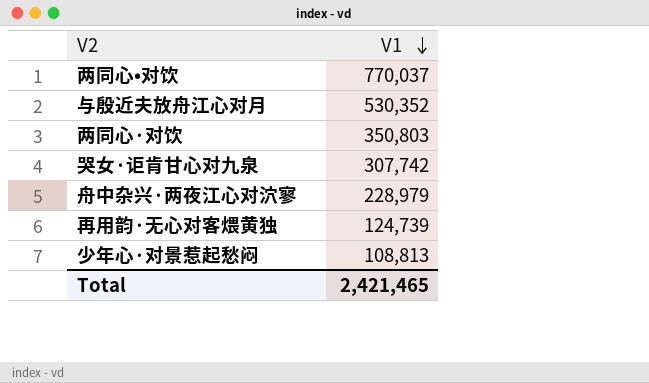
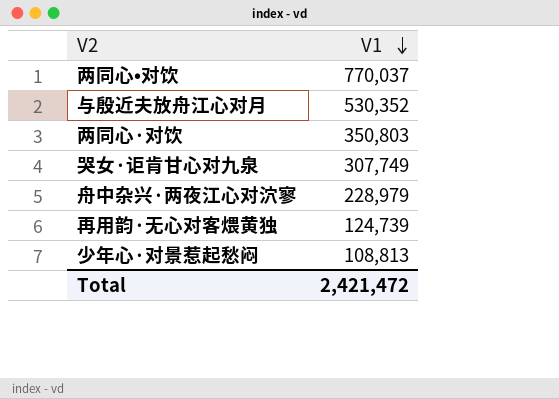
哭女·讵肯甘心对九泉 | V1: 307,742 -> 307,749
Total | V1: 2,421,465 -> 2,421,472

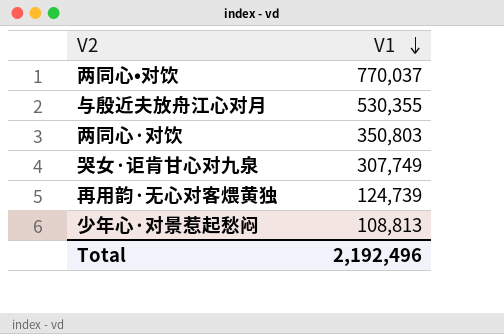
row 舟中杂兴·两夜江心对泬寥: 228,979 -> none
与殷近夫放舟江心对月 | V1: 530,352 -> 530,355
Total | V1: 2,421,472 -> 2,192,496

